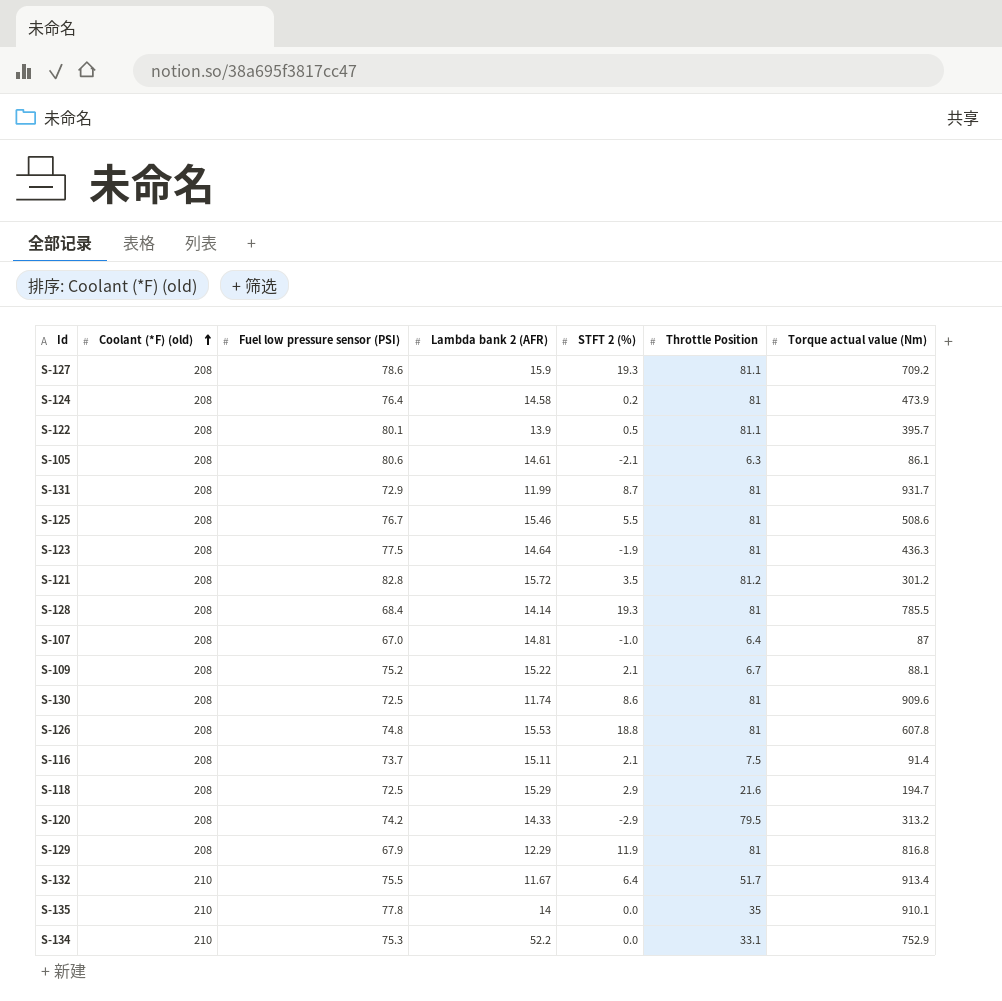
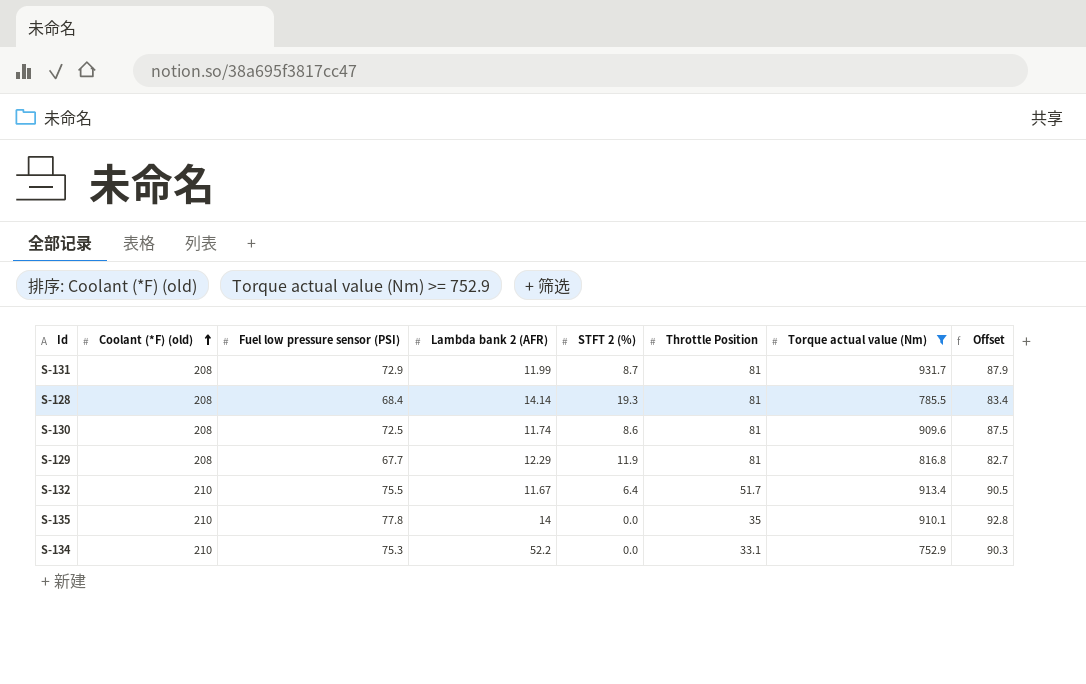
filter: none -> Torque actual value (Nm) >= 752.9
column Offset | formula: none -> [Fuel low pressure sensor (PSI)] + 15
S-129 | Fuel low pressure sensor (PSI): 67.9 -> 67.7

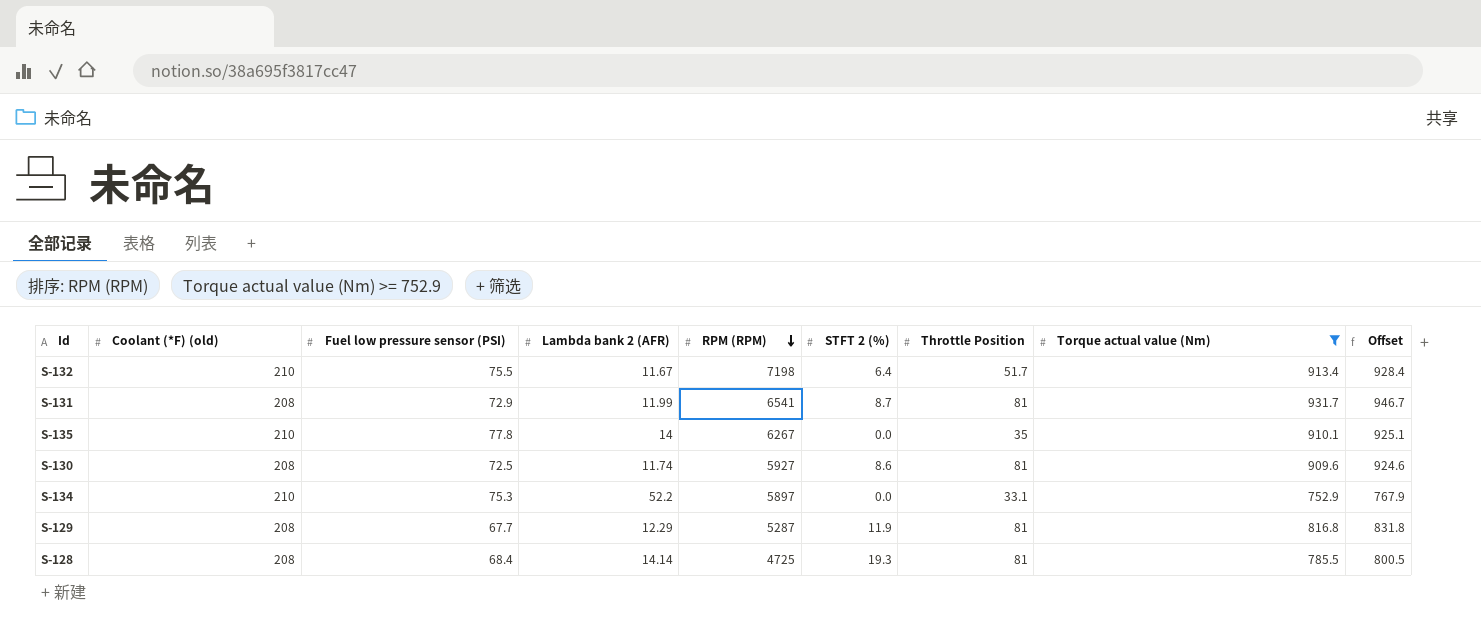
row order: Coolant (*F) (old) ascending -> RPM (RPM) descending
column RPM (RPM) | position: none -> 5
column Offset | formula: [Fuel low pressure sensor (PSI)] + 15 -> [Torque actual value (Nm)] + 15

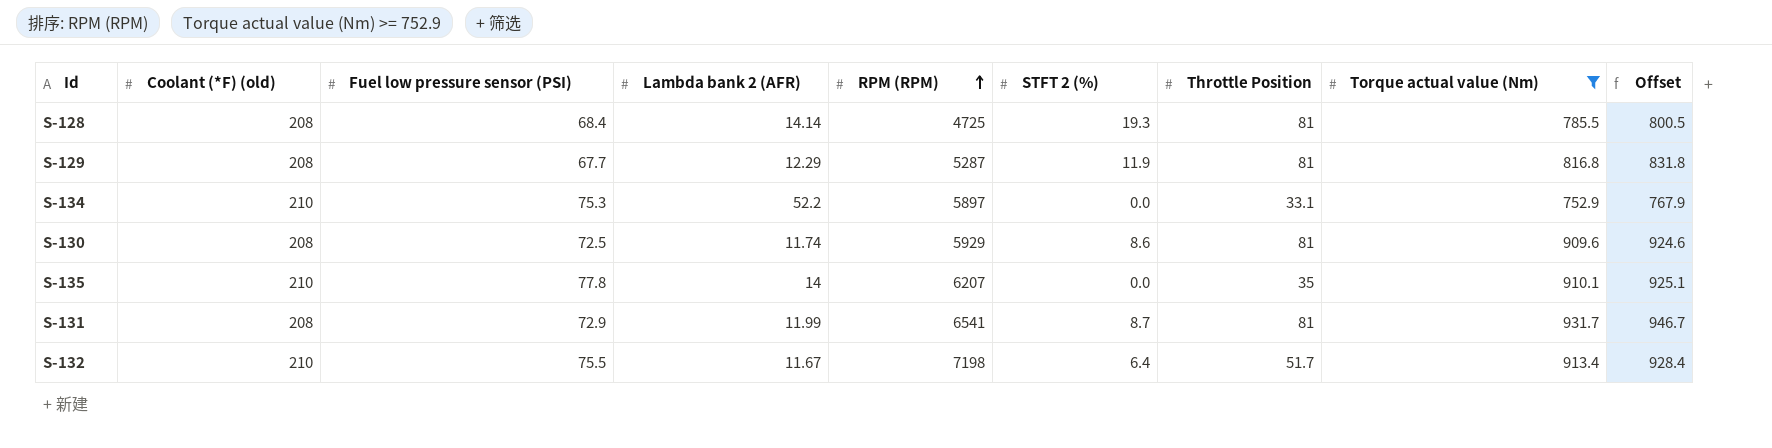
row order: RPM (RPM) descending -> RPM (RPM) ascending
S-130 | RPM (RPM): 5927 -> 5929
S-135 | RPM (RPM): 6267 -> 6207

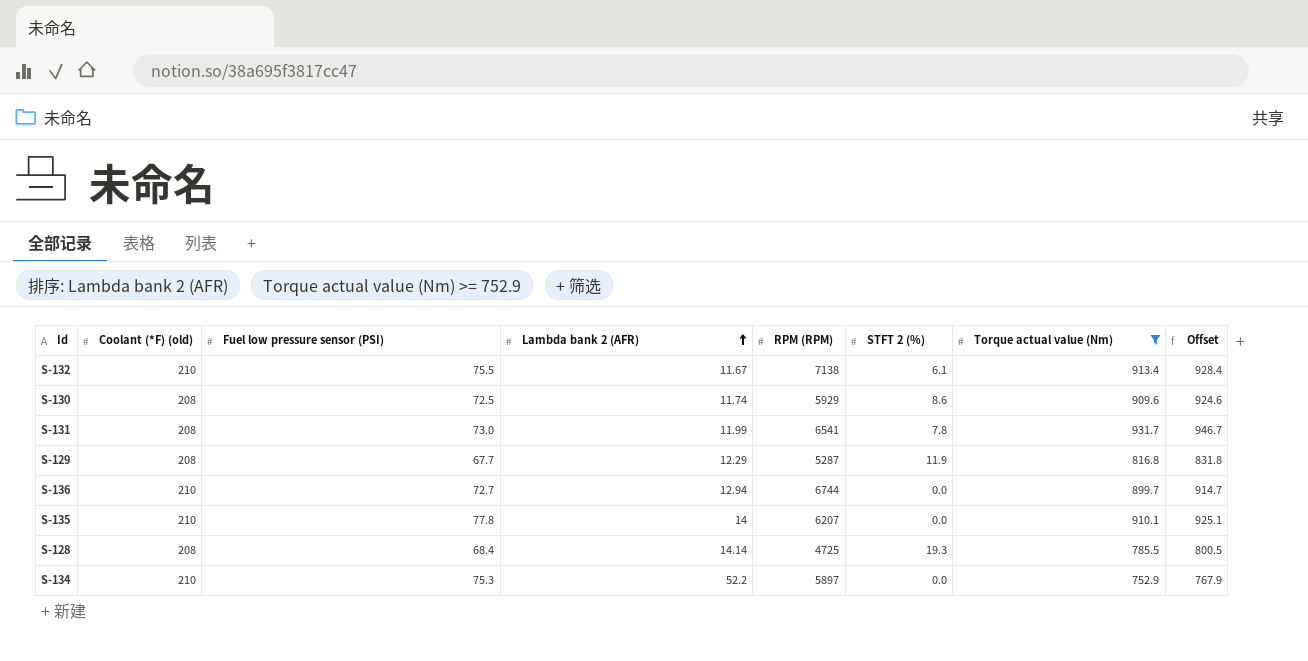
row order: RPM (RPM) ascending -> Lambda bank 2 (AFR) ascending
column Throttle Position | position: 7 -> none
S-132 | RPM (RPM): 7198 -> 7138
S-132 | STFT 2 (%): 6.4 -> 6.1
S-131 | Fuel low pressure sensor (PSI): 72.9 -> 73.0
S-131 | STFT 2 (%): 8.7 -> 7.8
row S-136: none -> 210 | 72.7 | 12.94 | 6744 | 0.0 | 899.7 | 914.7

